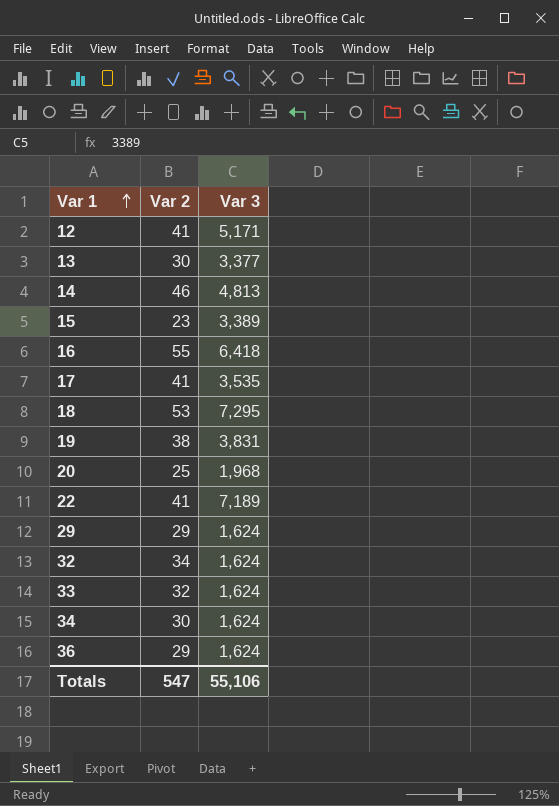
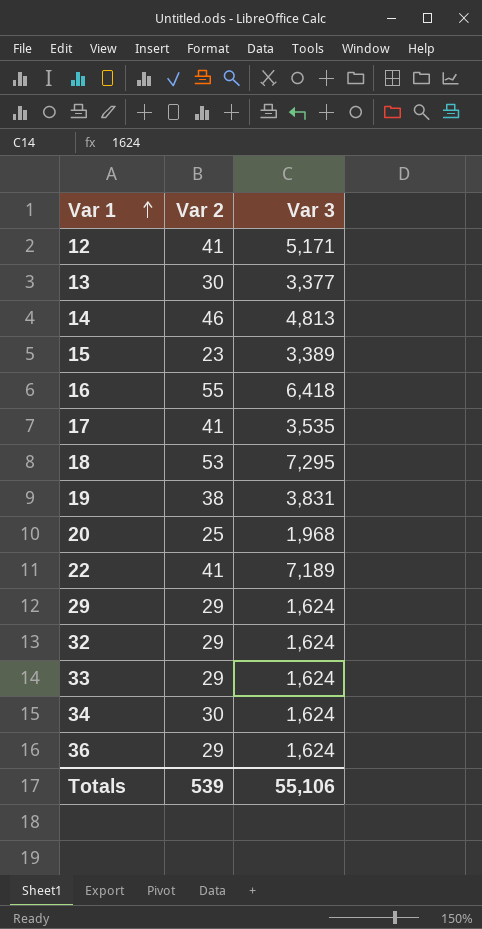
32 | Var 2: 34 -> 29
33 | Var 2: 32 -> 29
Totals | Var 2: 547 -> 539

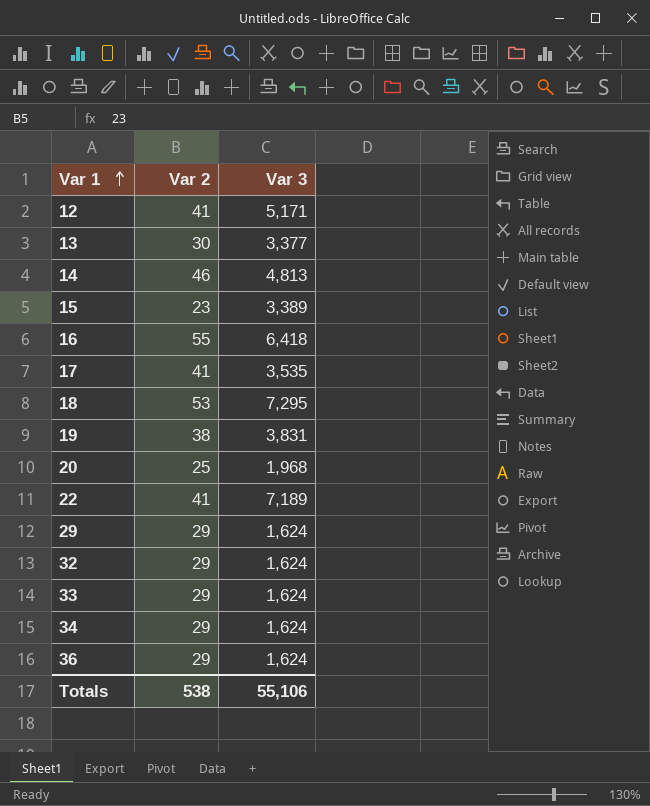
34 | Var 2: 30 -> 29
Totals | Var 2: 539 -> 538

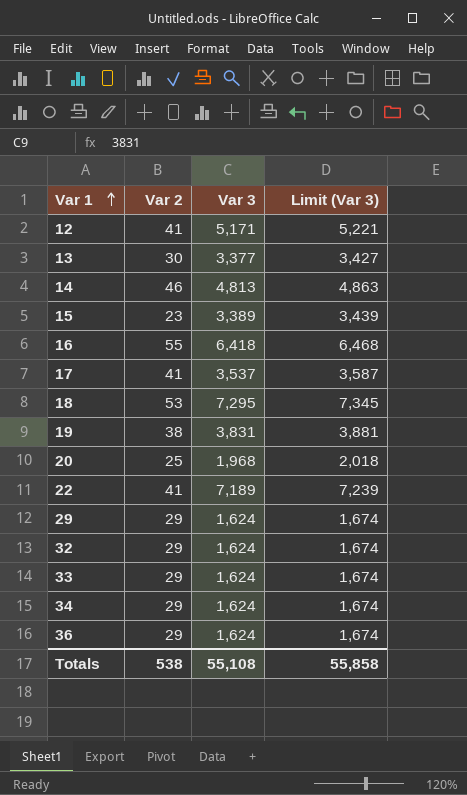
column Limit (Var 3) | formula: none -> [Var 3] + 50
17 | Var 3: 3,535 -> 3,537
Totals | Var 3: 55,106 -> 55,108

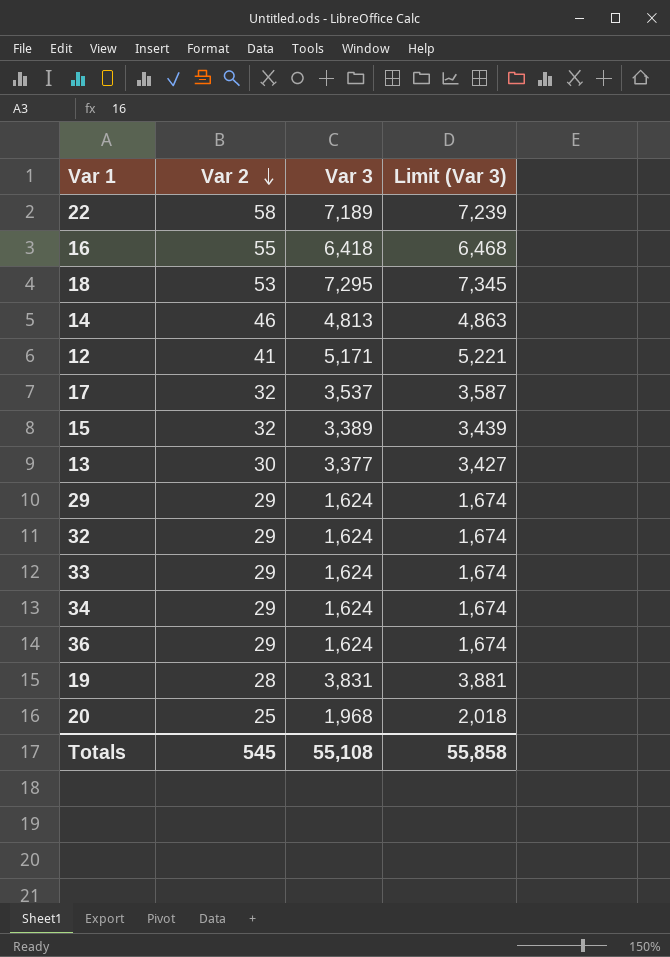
row order: Var 1 ascending -> Var 2 descending
22 | Var 2: 41 -> 58
17 | Var 2: 41 -> 32
15 | Var 2: 23 -> 32
19 | Var 2: 38 -> 28
Totals | Var 2: 538 -> 545

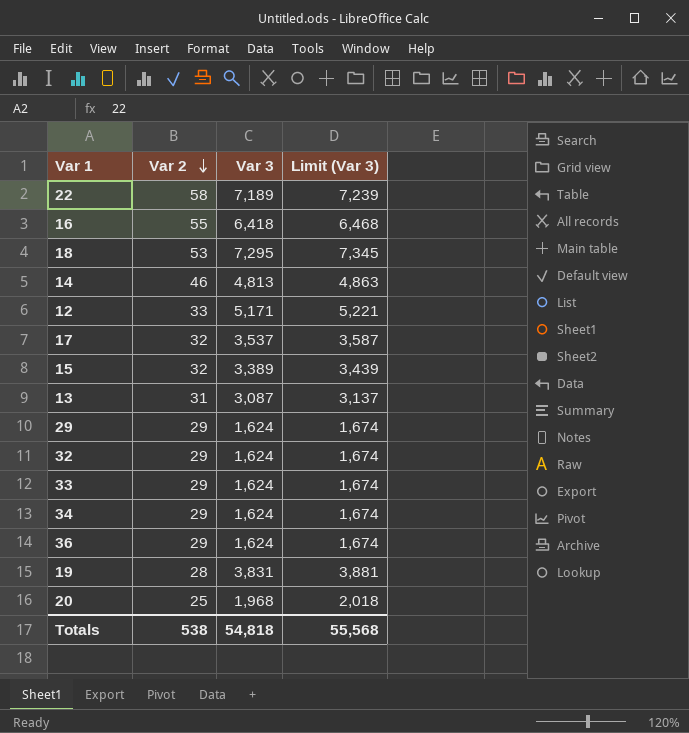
12 | Var 2: 41 -> 33
13 | Var 2: 30 -> 31
13 | Var 3: 3,377 -> 3,087
13 | Limit (Var 3): 3,427 -> 3,137
Totals | Var 2: 545 -> 538
Totals | Var 3: 55,108 -> 54,818
Totals | Limit (Var 3): 55,858 -> 55,568

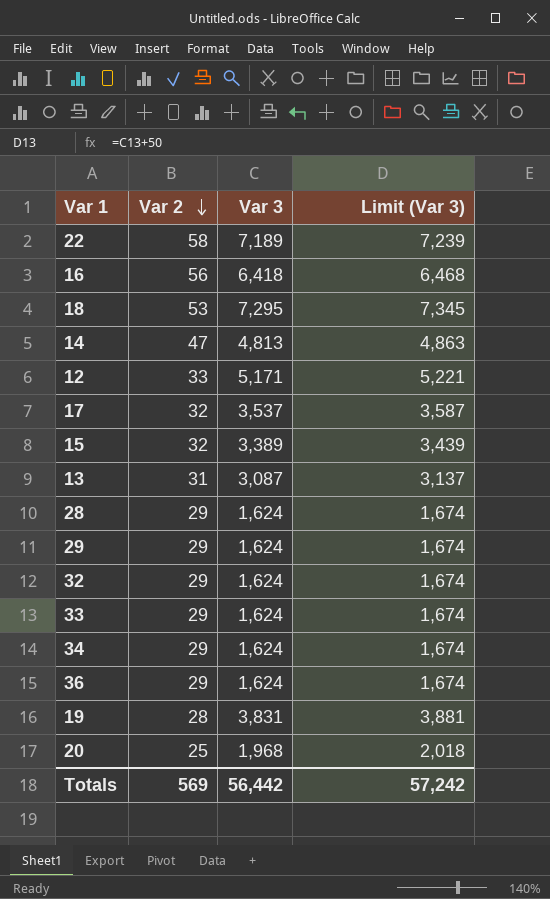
16 | Var 2: 55 -> 56
14 | Var 2: 46 -> 47
row 28: none -> 29 | 1,624 | 1,674
Totals | Var 2: 538 -> 569
Totals | Var 3: 54,818 -> 56,442
Totals | Limit (Var 3): 55,568 -> 57,242

